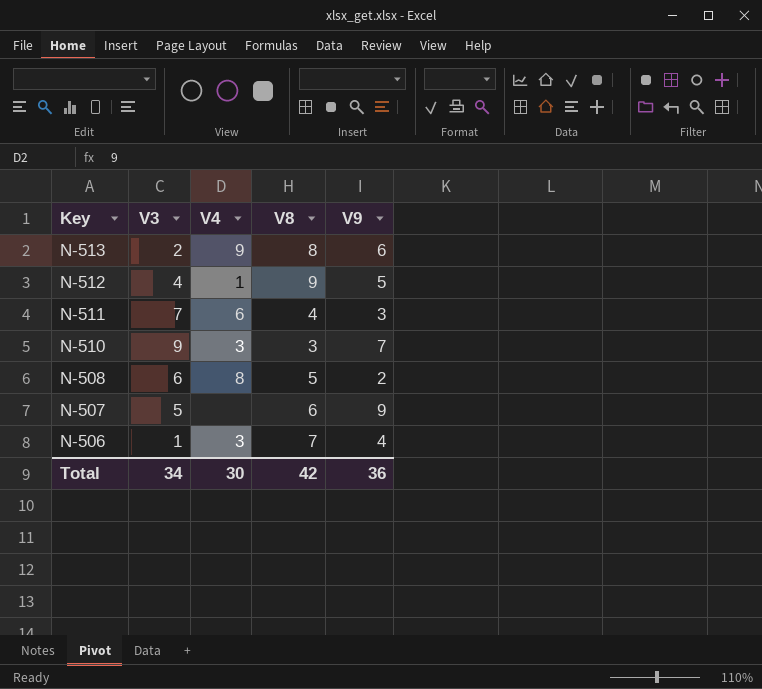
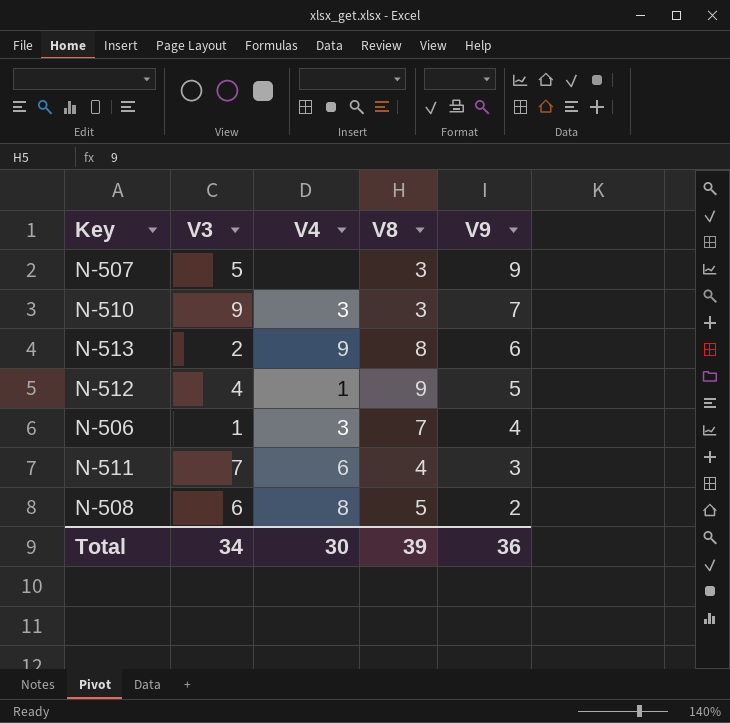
row order: Key descending -> V9 descending
N-507 | V8: 6 -> 3
Total | V8: 42 -> 39

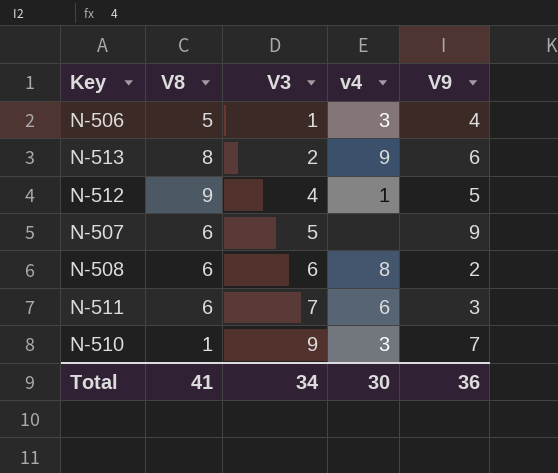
row order: V9 descending -> V3 ascending
column V8 | position: 4 -> 2
column name: V4 -> v4
N-506 | V8: 7 -> 5
N-507 | V8: 3 -> 6
N-508 | V8: 5 -> 6
N-511 | V8: 4 -> 6
N-510 | V8: 3 -> 1
Total | V8: 39 -> 41

